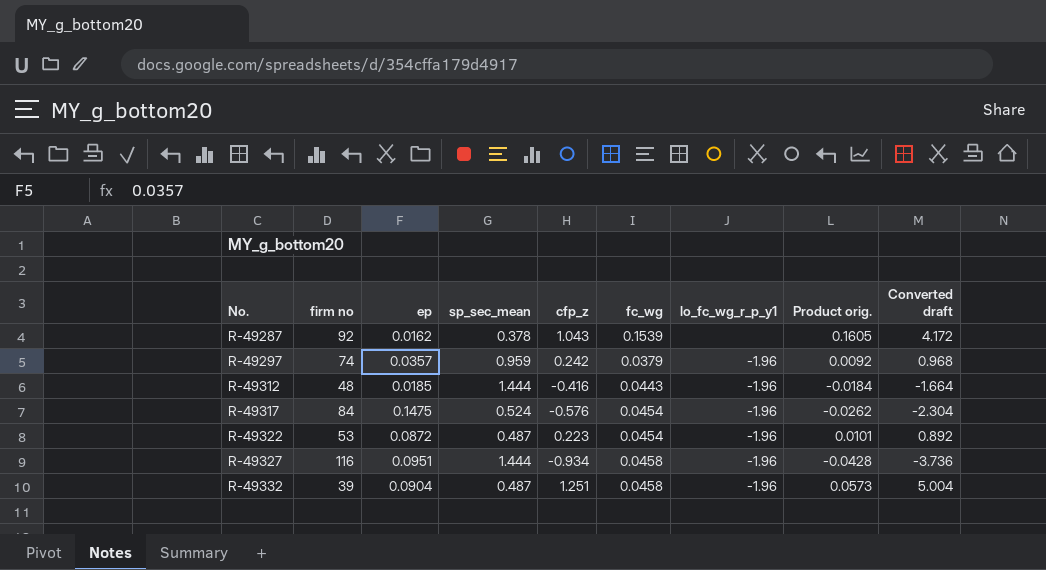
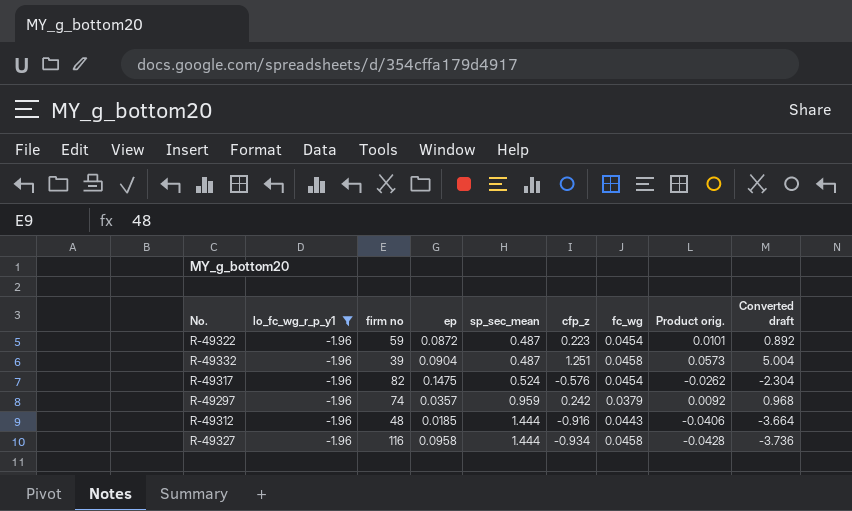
filter: none -> lo_fc_wg_r_p_y1 = -1.96
row order: No. ascending -> sp_sec_mean ascending
column lo_fc_wg_r_p_y1 | position: 7 -> 2
R-49322 | firm no: 53 -> 59
R-49317 | firm no: 84 -> 82
R-49312 | cfp_z: -0.416 -> -0.916
R-49312 | Product orig.: -0.0184 -> -0.0406
R-49312 | Converted draft: -1.664 -> -3.664
R-49327 | ep: 0.0951 -> 0.0958

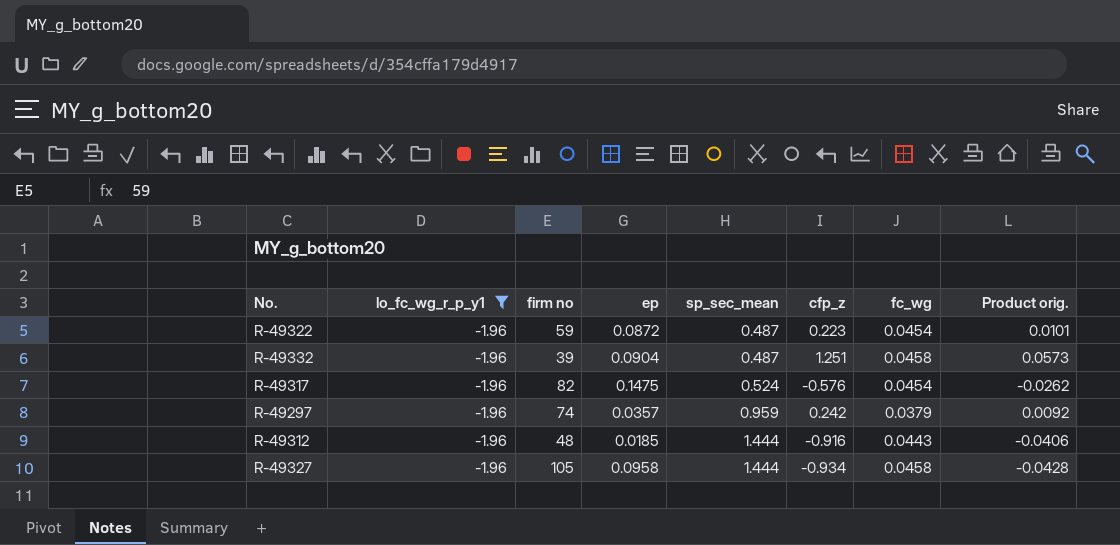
column Converted draft | formula: [cfp_z] * 4 -> none
R-49327 | firm no: 116 -> 105

